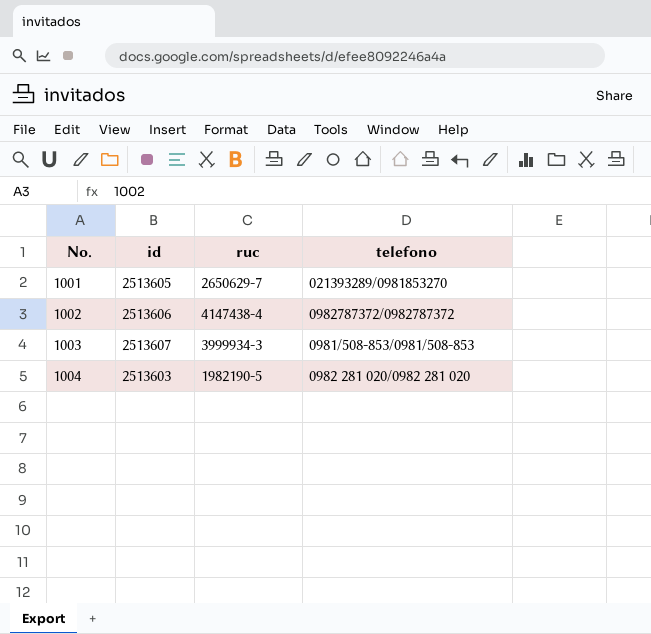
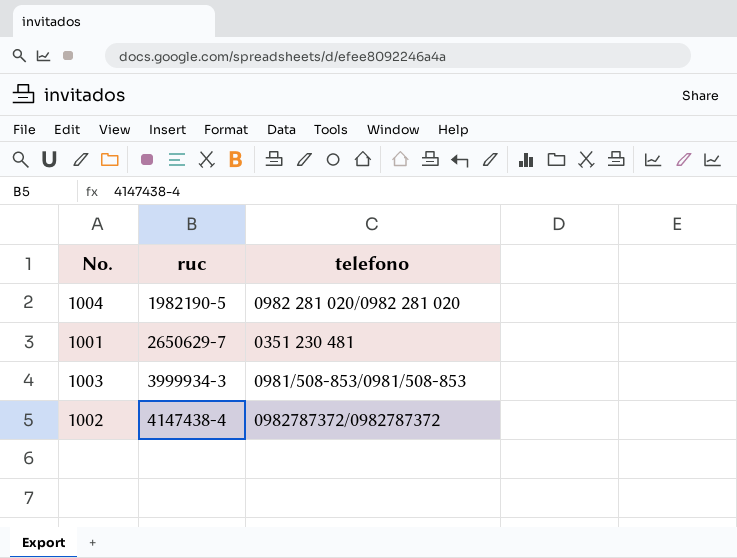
row order: No. ascending -> ruc ascending
column id | position: 2 -> none
1001 | telefono: 021393289/0981853270 -> 0351 230 481

